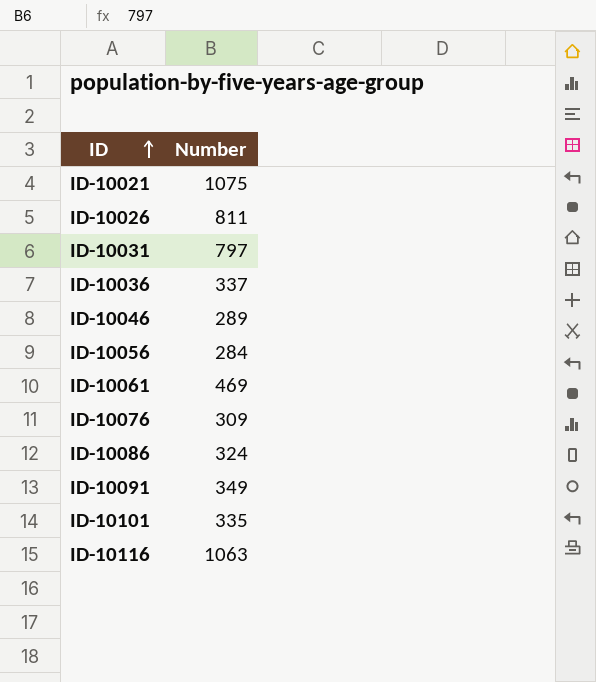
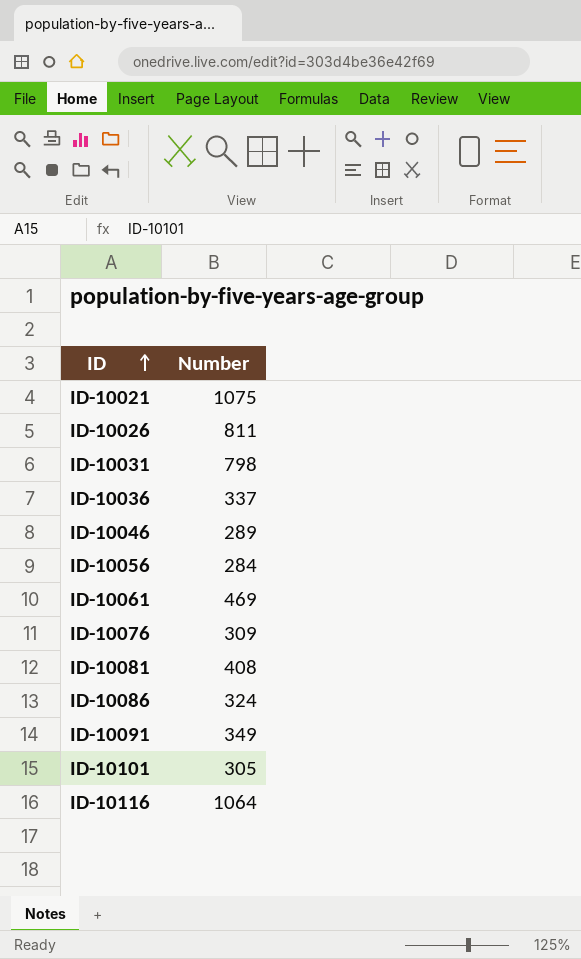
ID-10031 | Number: 797 -> 798
row ID-10081: none -> 408
ID-10101 | Number: 335 -> 305
ID-10116 | Number: 1063 -> 1064

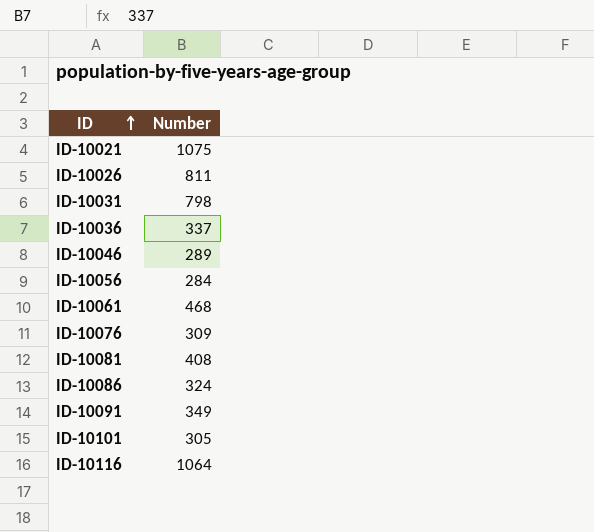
ID-10061 | Number: 469 -> 468

